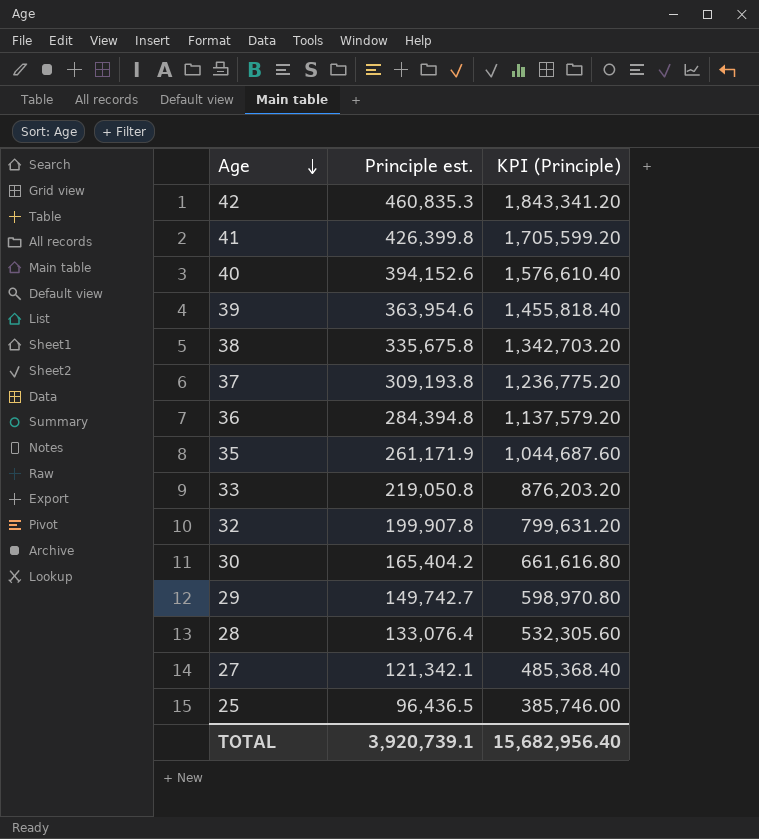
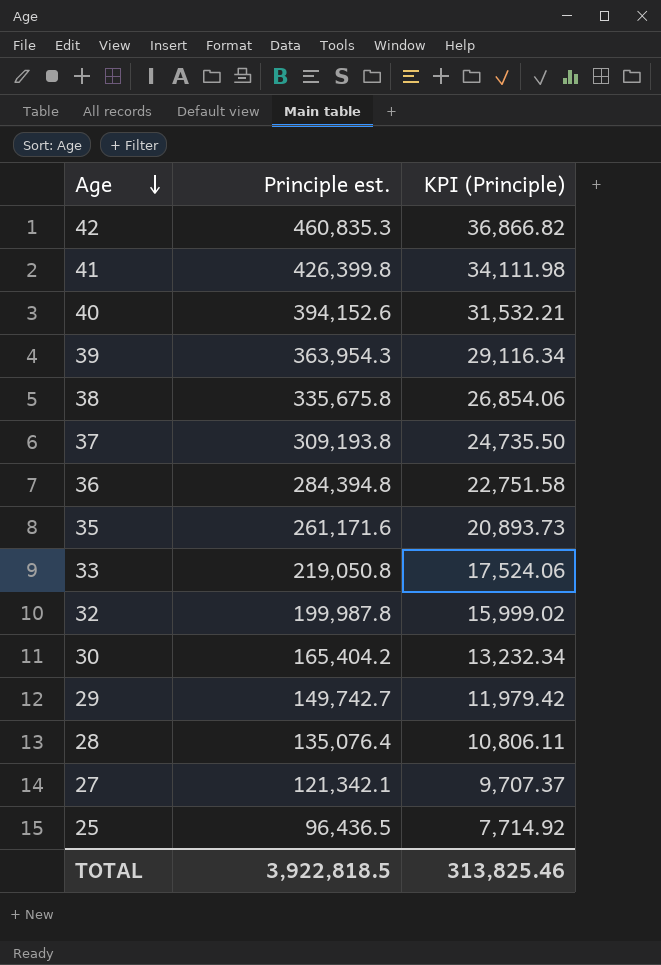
column KPI (Principle) | formula: [Principle est.] * 4 -> [Principle est.] * 0.08
39 | Principle est.: 363,954.6 -> 363,954.3
35 | Principle est.: 261,171.9 -> 261,171.6
32 | Principle est.: 199,907.8 -> 199,987.8
28 | Principle est.: 133,076.4 -> 135,076.4
TOTAL | Principle est.: 3,920,739.1 -> 3,922,818.5
TOTAL | KPI (Principle): 15,682,956.40 -> 313,825.46

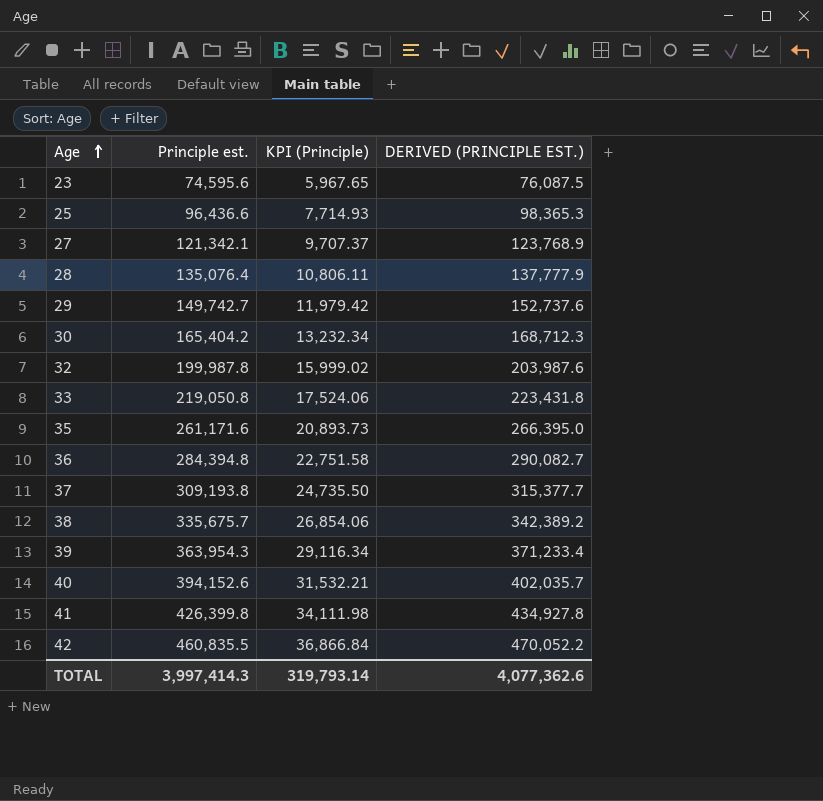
row order: Age descending -> Age ascending
column DERIVED (PRINCIPLE EST.) | formula: none -> [Principle est.] * 1.02
row 23: none -> 74,595.6 | 5,967.65 | 76,087.5
25 | Principle est.: 96,436.5 -> 96,436.6
25 | KPI (Principle): 7,714.92 -> 7,714.93
38 | Principle est.: 335,675.8 -> 335,675.7
42 | Principle est.: 460,835.3 -> 460,835.5
42 | KPI (Principle): 36,866.82 -> 36,866.84
TOTAL | Principle est.: 3,922,818.5 -> 3,997,414.3
TOTAL | KPI (Principle): 313,825.46 -> 319,793.14

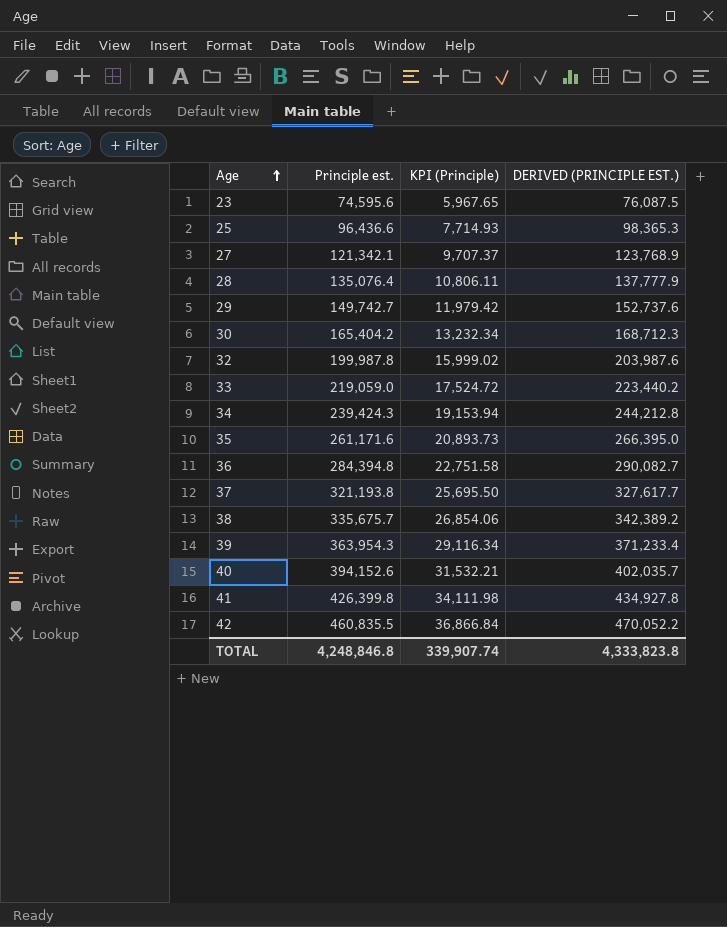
33 | Principle est.: 219,050.8 -> 219,059.0
33 | KPI (Principle): 17,524.06 -> 17,524.72
33 | DERIVED (PRINCIPLE EST.): 223,431.8 -> 223,440.2
row 34: none -> 239,424.3 | 19,153.94 | 244,212.8
37 | Principle est.: 309,193.8 -> 321,193.8
37 | KPI (Principle): 24,735.50 -> 25,695.50
37 | DERIVED (PRINCIPLE EST.): 315,377.7 -> 327,617.7
TOTAL | Principle est.: 3,997,414.3 -> 4,248,846.8
TOTAL | KPI (Principle): 319,793.14 -> 339,907.74
TOTAL | DERIVED (PRINCIPLE EST.): 4,077,362.6 -> 4,333,823.8

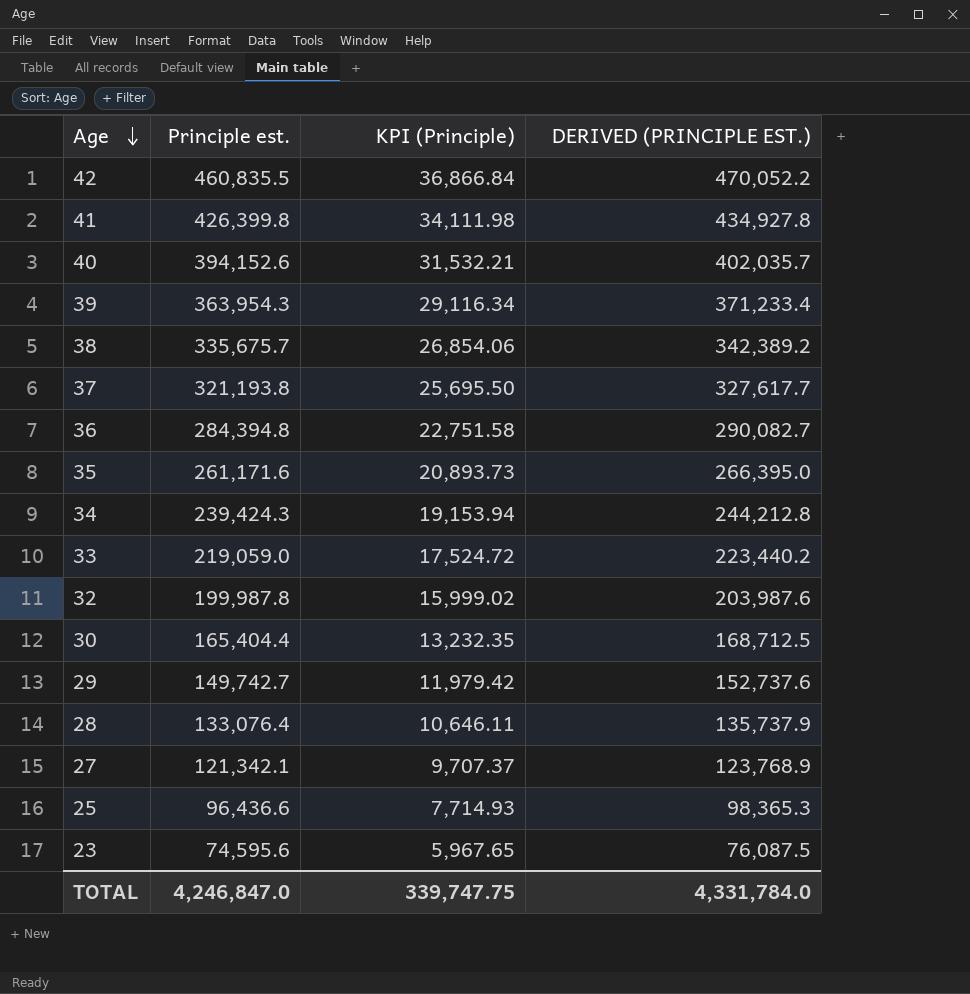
row order: Age ascending -> Age descending
30 | Principle est.: 165,404.2 -> 165,404.4
30 | KPI (Principle): 13,232.34 -> 13,232.35
30 | DERIVED (PRINCIPLE EST.): 168,712.3 -> 168,712.5
28 | Principle est.: 135,076.4 -> 133,076.4
28 | KPI (Principle): 10,806.11 -> 10,646.11
28 | DERIVED (PRINCIPLE EST.): 137,777.9 -> 135,737.9
TOTAL | Principle est.: 4,248,846.8 -> 4,246,847.0
TOTAL | KPI (Principle): 339,907.74 -> 339,747.75
TOTAL | DERIVED (PRINCIPLE EST.): 4,333,823.8 -> 4,331,784.0

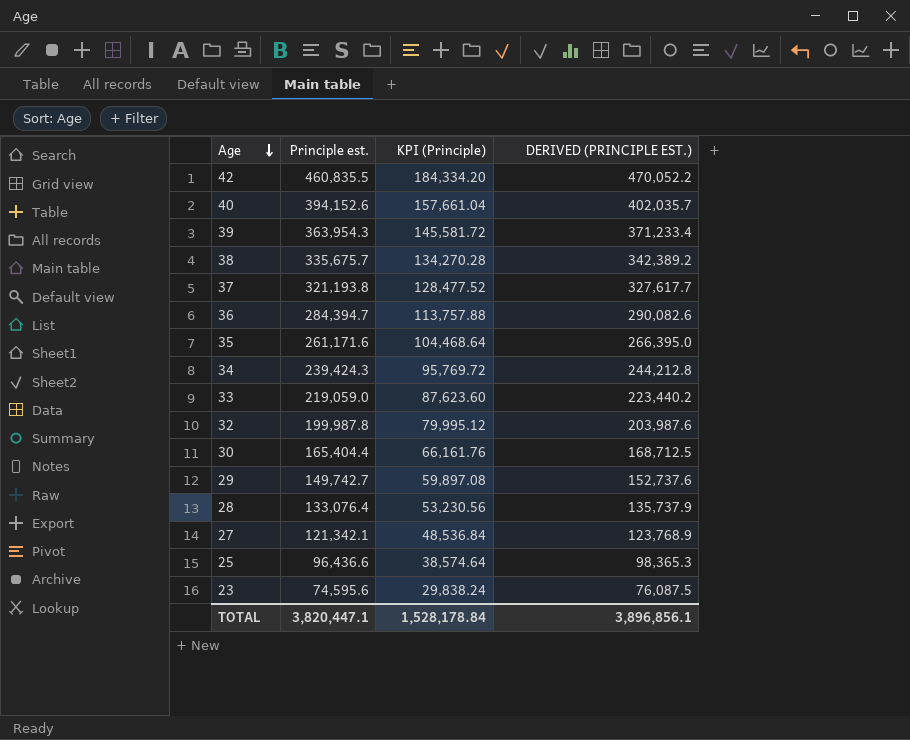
column KPI (Principle) | formula: [Principle est.] * 0.08 -> [Principle est.] * 0.4
row 41: 426,399.8 | 34,111.98 | 434,927.8 -> none
36 | Principle est.: 284,394.8 -> 284,394.7
36 | DERIVED (PRINCIPLE EST.): 290,082.7 -> 290,082.6
TOTAL | Principle est.: 4,246,847.0 -> 3,820,447.1
TOTAL | KPI (Principle): 339,747.75 -> 1,528,178.84
TOTAL | DERIVED (PRINCIPLE EST.): 4,331,784.0 -> 3,896,856.1

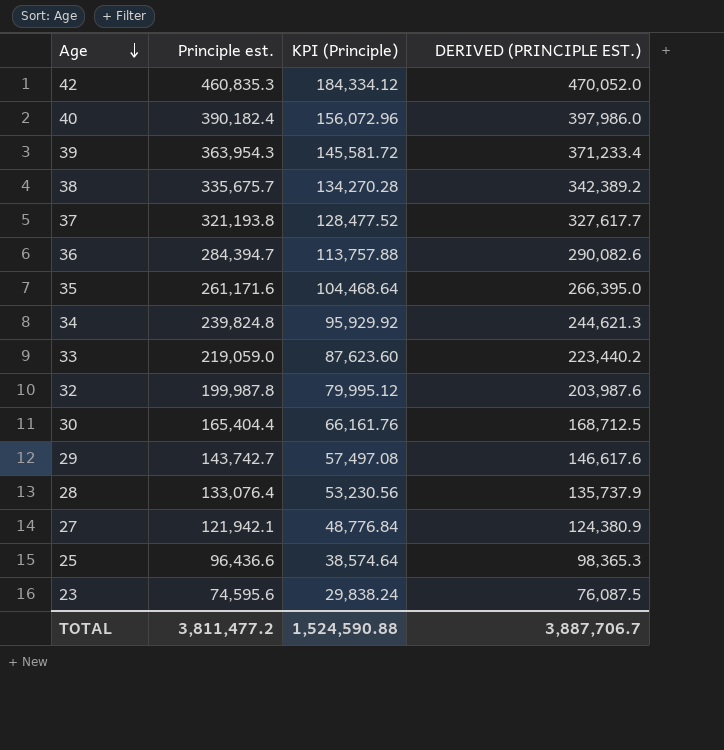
42 | Principle est.: 460,835.5 -> 460,835.3
42 | KPI (Principle): 184,334.20 -> 184,334.12
42 | DERIVED (PRINCIPLE EST.): 470,052.2 -> 470,052.0
40 | Principle est.: 394,152.6 -> 390,182.4
40 | KPI (Principle): 157,661.04 -> 156,072.96
40 | DERIVED (PRINCIPLE EST.): 402,035.7 -> 397,986.0
34 | Principle est.: 239,424.3 -> 239,824.8
34 | KPI (Principle): 95,769.72 -> 95,929.92
34 | DERIVED (PRINCIPLE EST.): 244,212.8 -> 244,621.3
29 | Principle est.: 149,742.7 -> 143,742.7
29 | KPI (Principle): 59,897.08 -> 57,497.08
29 | DERIVED (PRINCIPLE EST.): 152,737.6 -> 146,617.6
27 | Principle est.: 121,342.1 -> 121,942.1
27 | KPI (Principle): 48,536.84 -> 48,776.84
27 | DERIVED (PRINCIPLE EST.): 123,768.9 -> 124,380.9
TOTAL | Principle est.: 3,820,447.1 -> 3,811,477.2
TOTAL | KPI (Principle): 1,528,178.84 -> 1,524,590.88
TOTAL | DERIVED (PRINCIPLE EST.): 3,896,856.1 -> 3,887,706.7

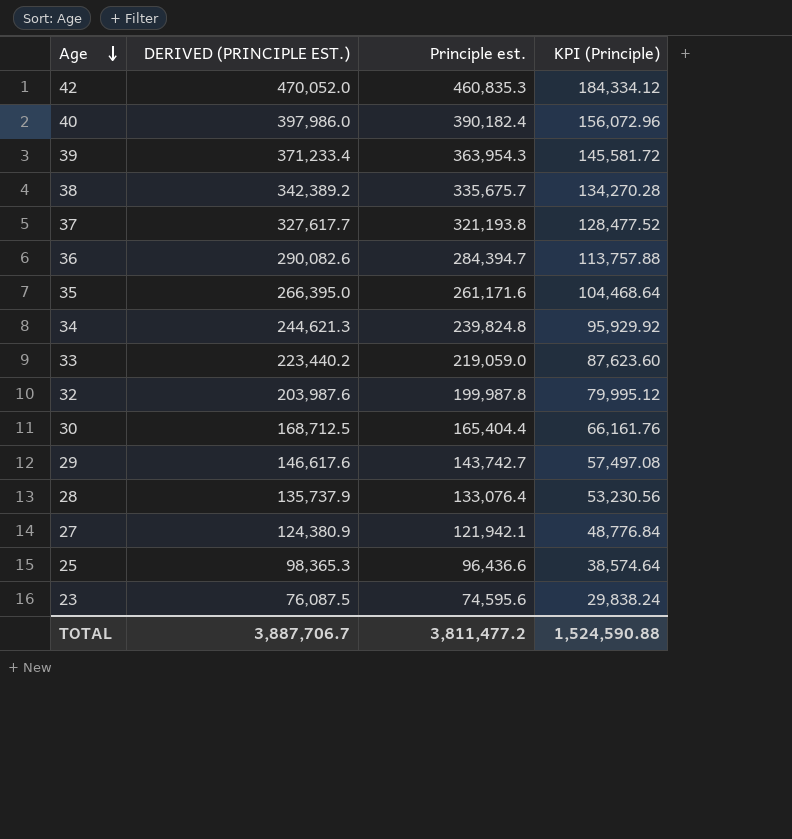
column DERIVED (PRINCIPLE EST.) | position: 4 -> 2

